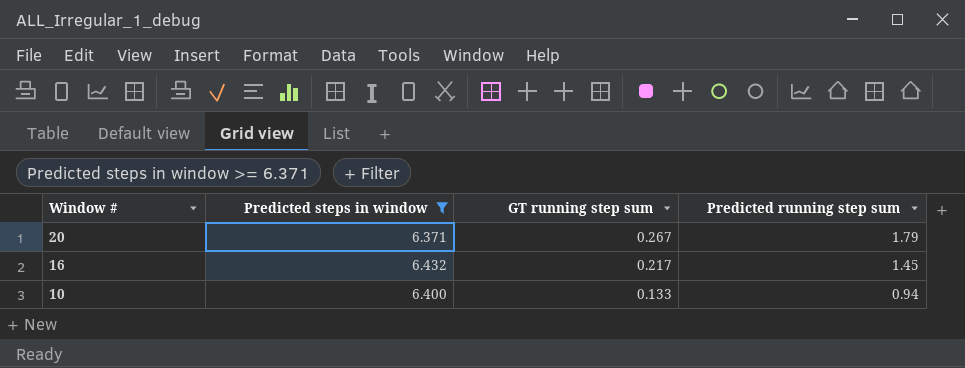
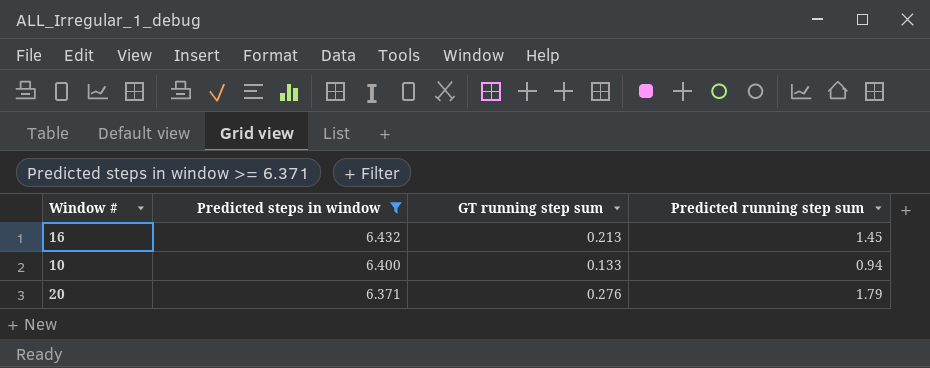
row order: Window # descending -> Predicted steps in window descending
16 | GT running step sum: 0.217 -> 0.213
20 | GT running step sum: 0.267 -> 0.276

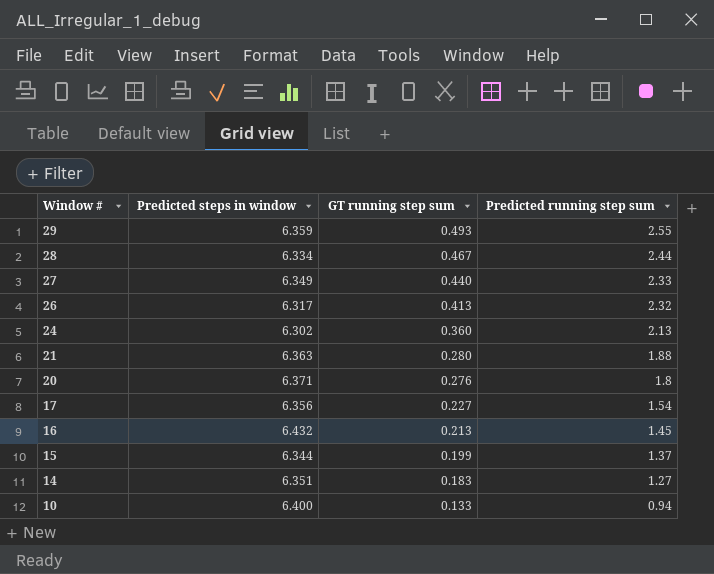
filter: Predicted steps in window >= 6.371 -> none
row order: Predicted steps in window descending -> Window # descending
20 | Predicted running step sum: 1.79 -> 1.8

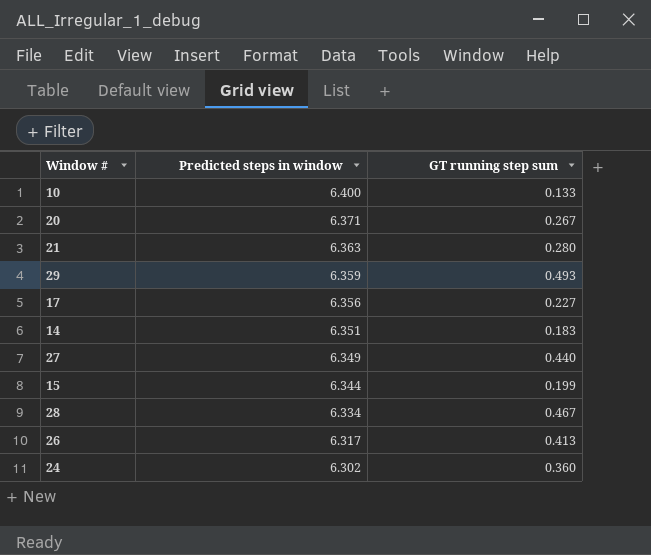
row order: Window # descending -> Predicted steps in window descending
column Predicted running step sum | position: 4 -> none
row 16: 6.432 | 0.213 | 1.45 -> none
20 | GT running step sum: 0.276 -> 0.267

